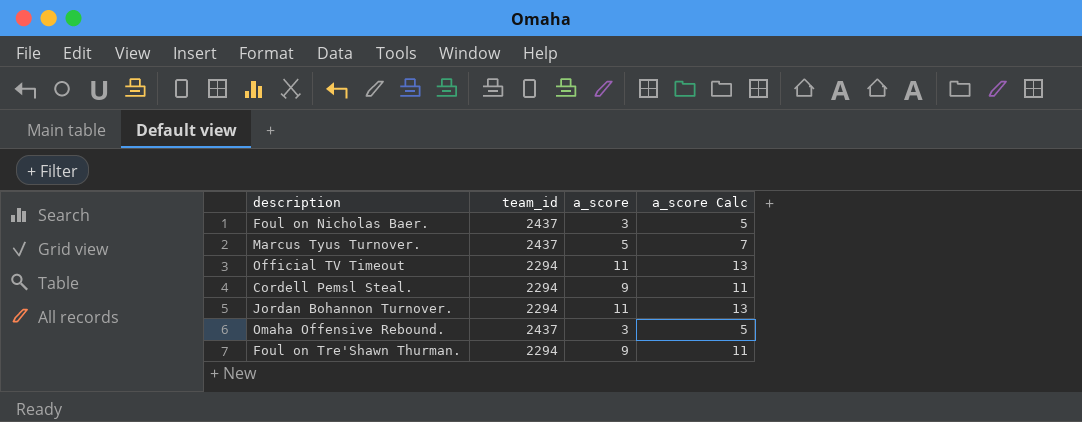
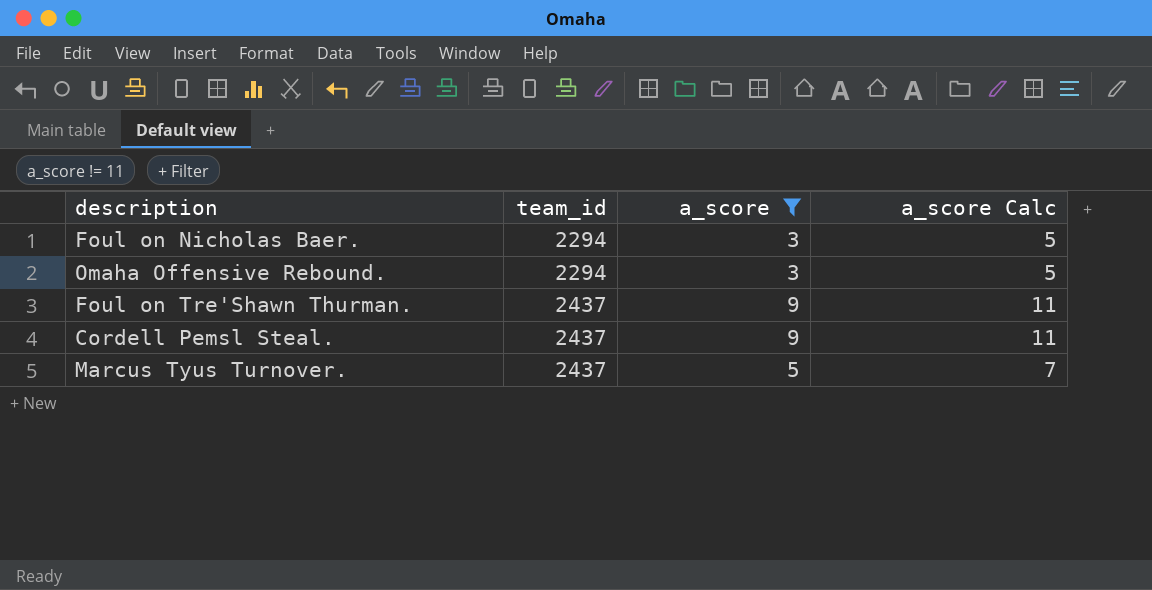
filter: none -> a_score != 11
row order: none -> team_id ascending
Foul on Nicholas Baer. | team_id: 2437 -> 2294
Omaha Offensive Rebound. | team_id: 2437 -> 2294
Foul on Tre'Shawn Thurman. | team_id: 2294 -> 2437
Cordell Pemsl Steal. | team_id: 2294 -> 2437

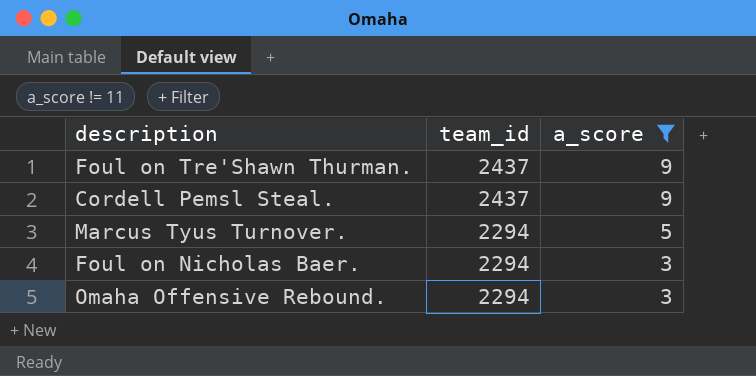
row order: team_id ascending -> team_id descending
column a_score Calc | formula: [a_score] + 2 -> none
Marcus Tyus Turnover. | team_id: 2437 -> 2294

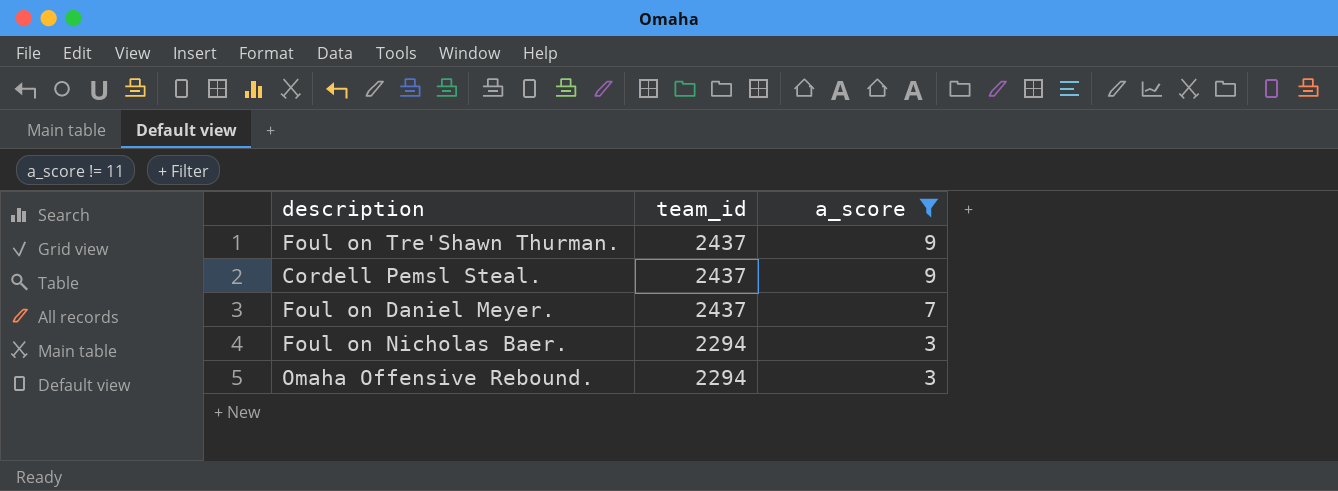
row Marcus Tyus Turnover.: 2294 | 5 -> none
row Foul on Daniel Meyer.: none -> 2437 | 7

